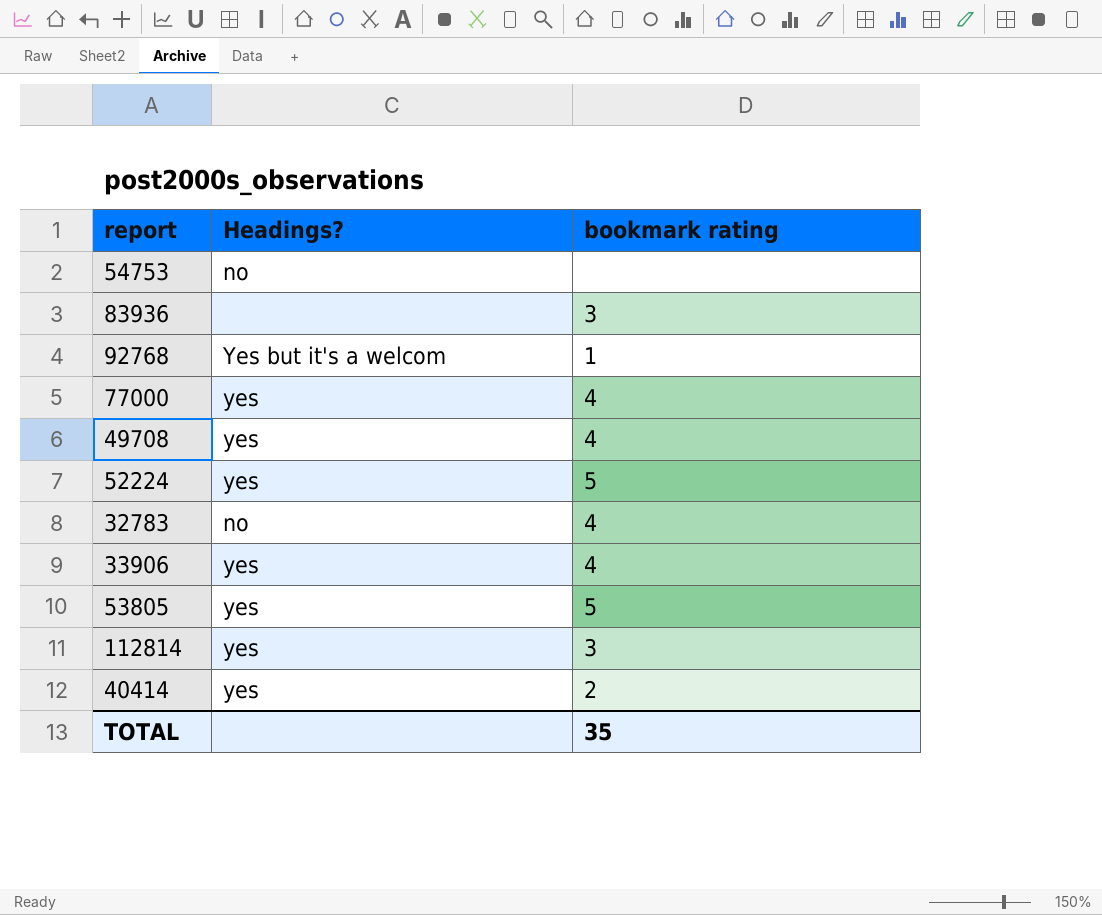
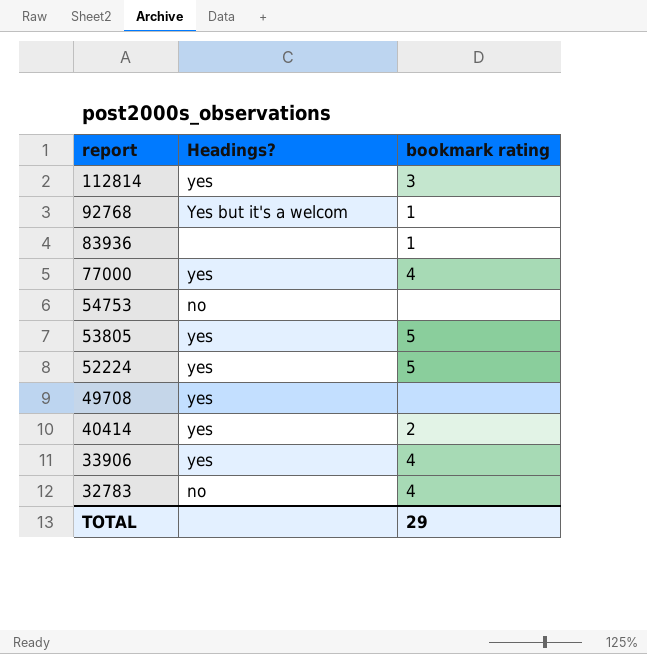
row order: none -> report descending
83936 | bookmark rating: 3 -> 1
49708 | bookmark rating: 4 -> none
TOTAL | bookmark rating: 35 -> 29

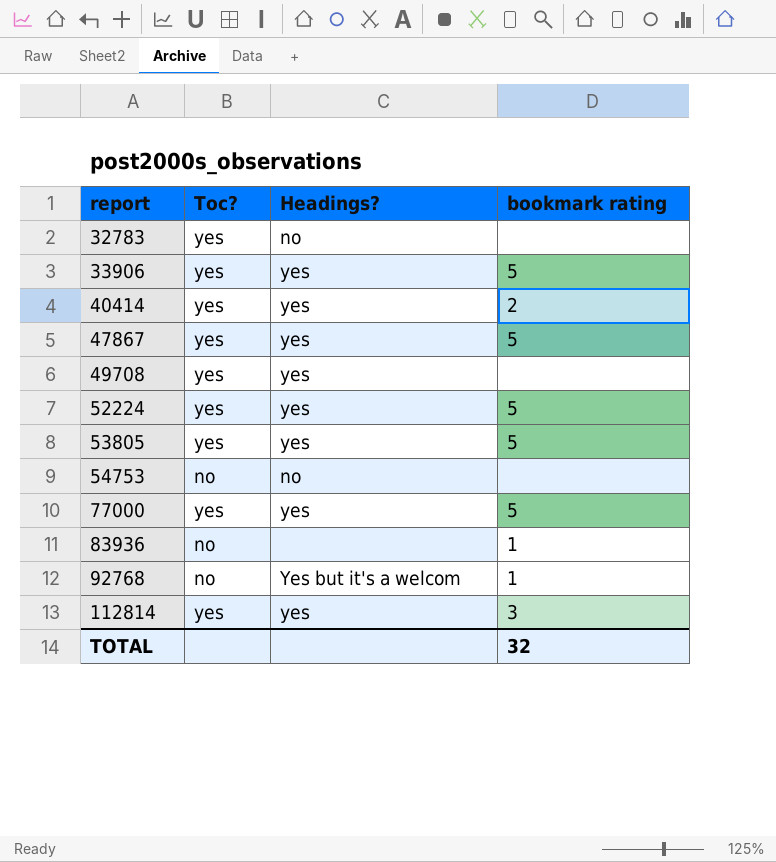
row order: report descending -> report ascending
column Toc? | position: none -> 2
32783 | bookmark rating: 4 -> none
33906 | bookmark rating: 4 -> 5
row 47867: none -> yes | yes | 5
77000 | bookmark rating: 4 -> 5
TOTAL | bookmark rating: 29 -> 32

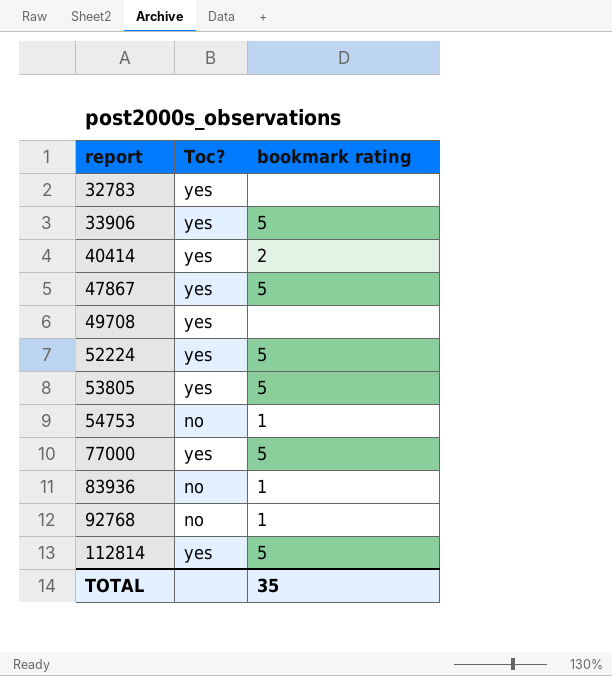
column Headings? | position: 3 -> none
54753 | bookmark rating: none -> 1
112814 | bookmark rating: 3 -> 5
TOTAL | bookmark rating: 32 -> 35

